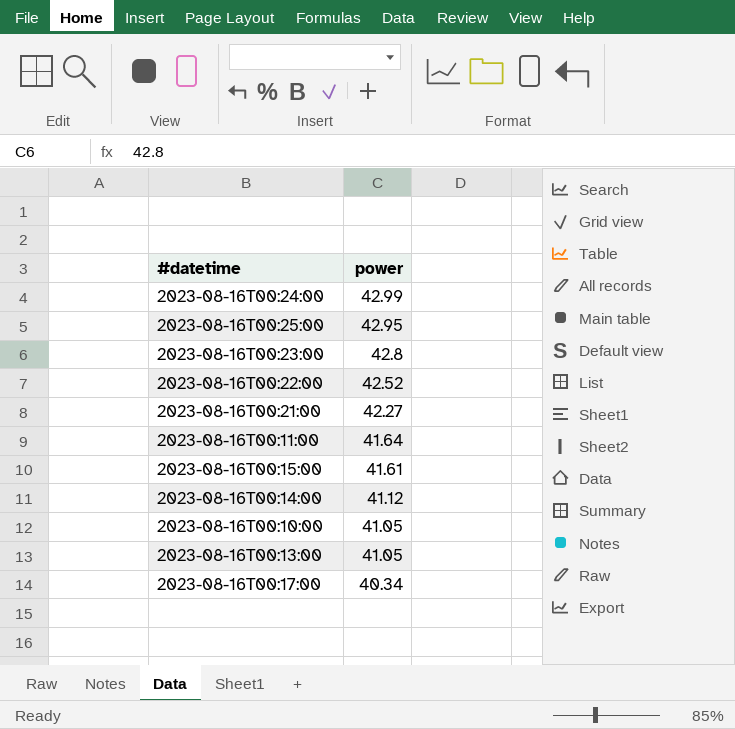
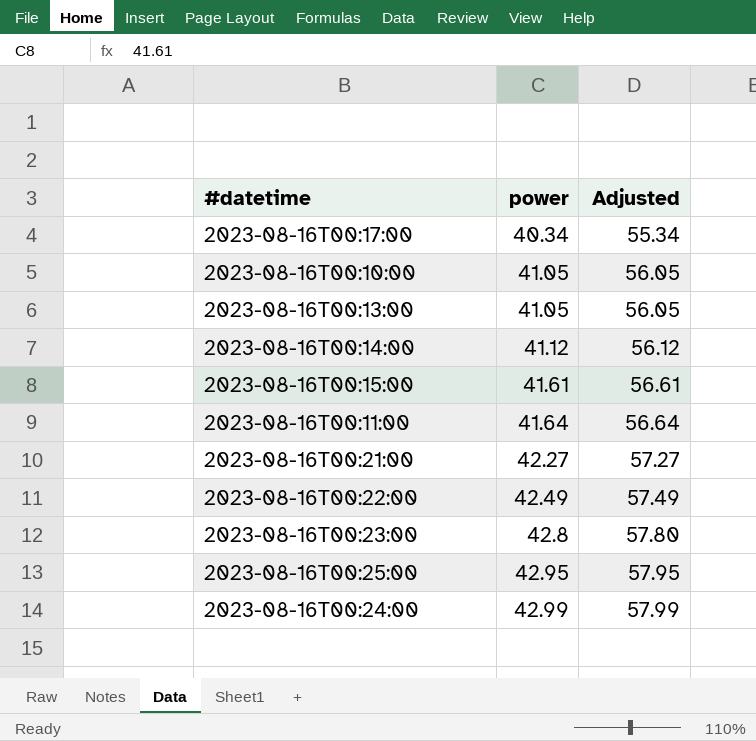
row order: power descending -> power ascending
column Adjusted | formula: none -> [power] + 15
2023-08-16T00:22:00 | power: 42.52 -> 42.49

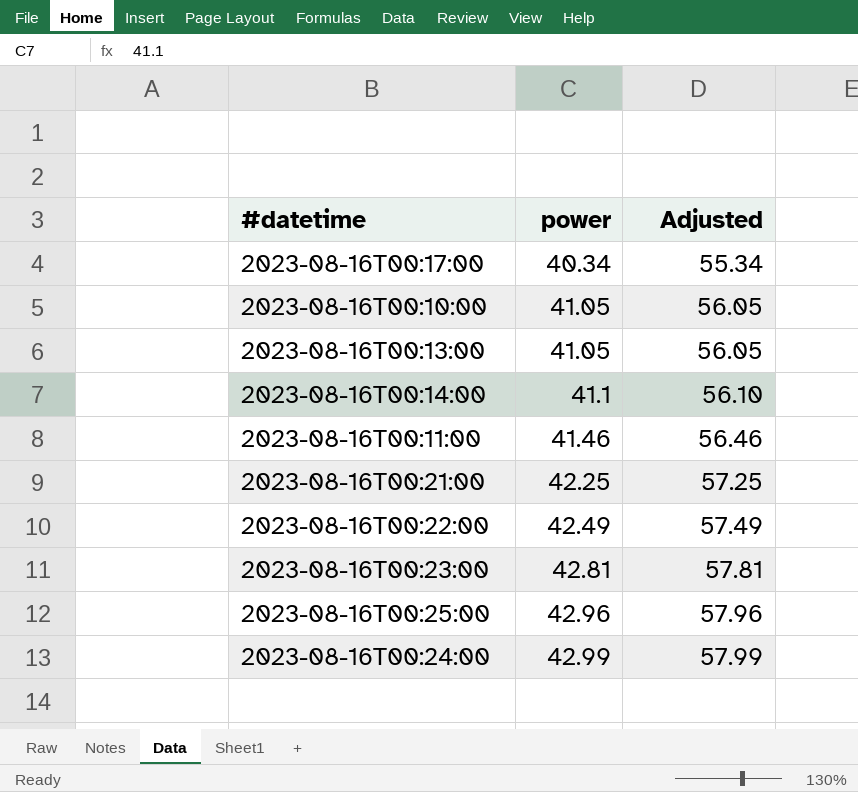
row 2023-08-16T00:15:00: 41.61 | 56.61 -> none
2023-08-16T00:14:00 | power: 41.12 -> 41.1
2023-08-16T00:14:00 | Adjusted: 56.12 -> 56.10
2023-08-16T00:11:00 | power: 41.64 -> 41.46
2023-08-16T00:11:00 | Adjusted: 56.64 -> 56.46
2023-08-16T00:21:00 | power: 42.27 -> 42.25
2023-08-16T00:21:00 | Adjusted: 57.27 -> 57.25
2023-08-16T00:23:00 | power: 42.8 -> 42.81
2023-08-16T00:23:00 | Adjusted: 57.80 -> 57.81
2023-08-16T00:25:00 | power: 42.95 -> 42.96
2023-08-16T00:25:00 | Adjusted: 57.95 -> 57.96

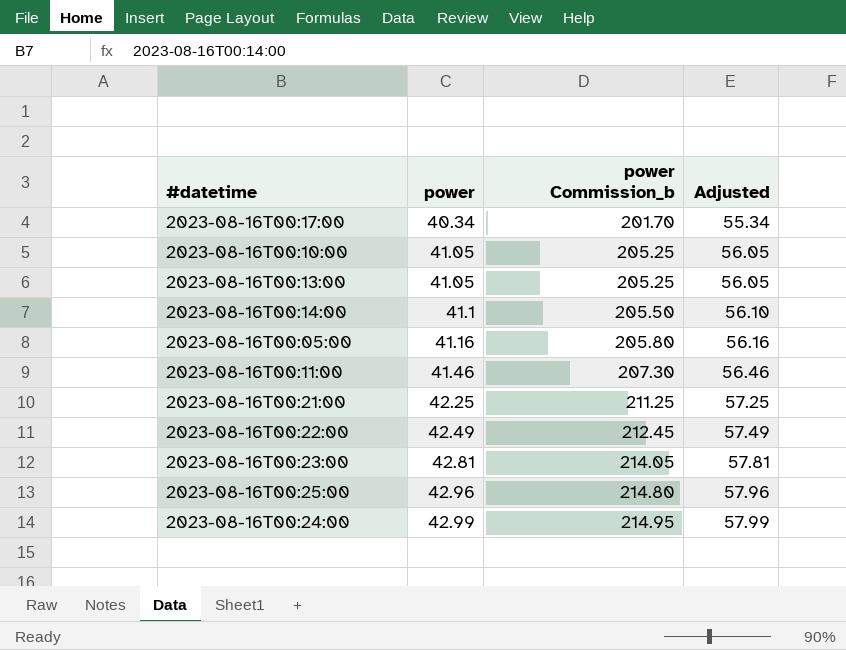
column power Commission_b | formula: none -> [power] * 5
row 2023-08-16T00:05:00: none -> 41.16 | 205.80 | 56.16

